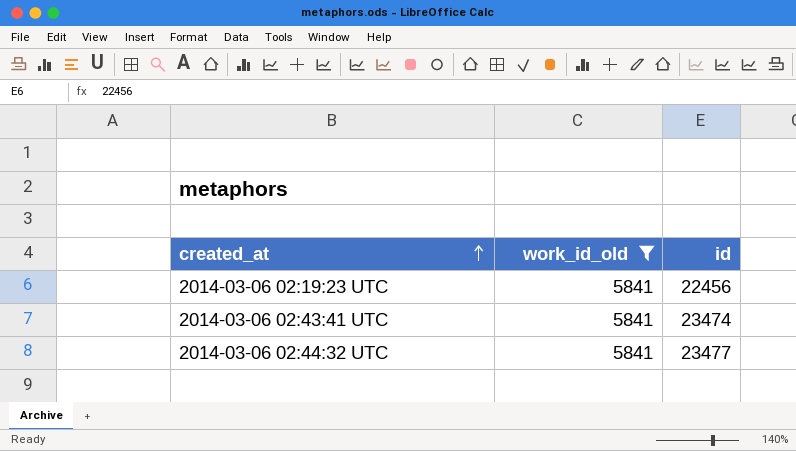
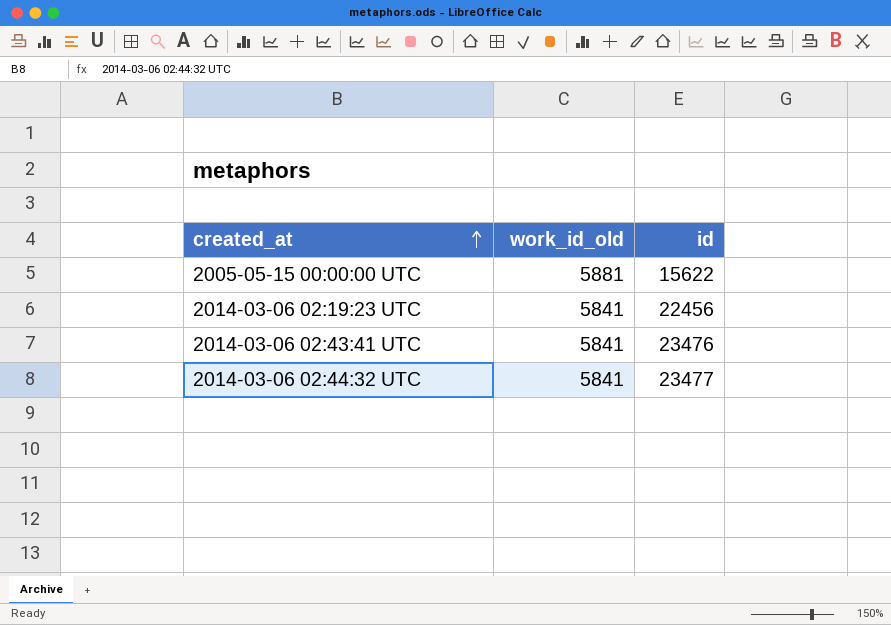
filter: work_id_old = 5841 -> none
2014-03-06 02:43:41 UTC | id: 23474 -> 23476

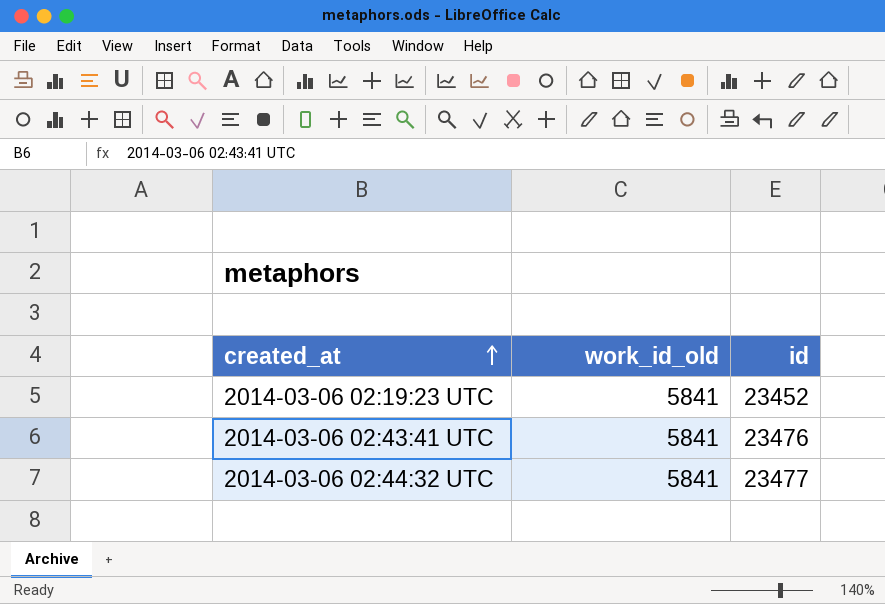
row 2005-05-15 00:00:00 UTC: 5881 | 15622 -> none
2014-03-06 02:19:23 UTC | id: 22456 -> 23452

